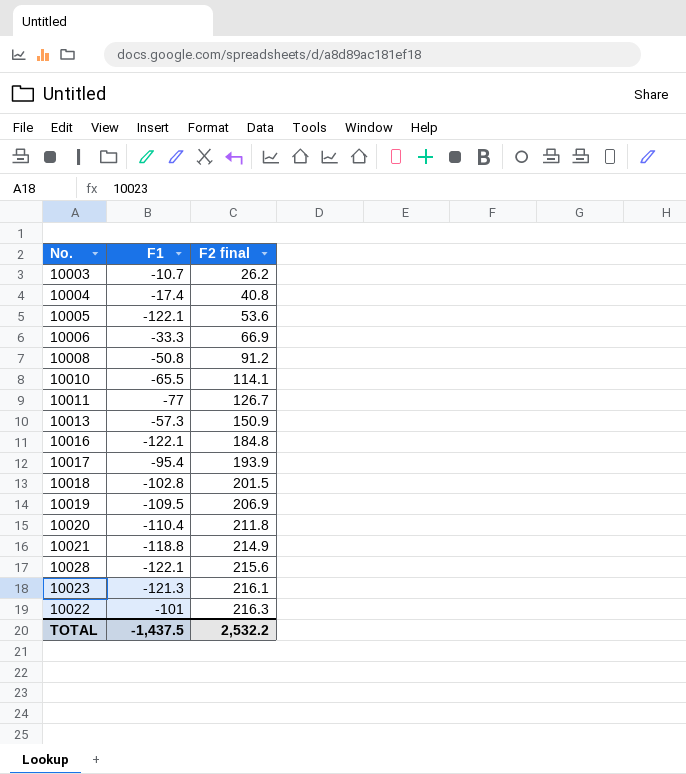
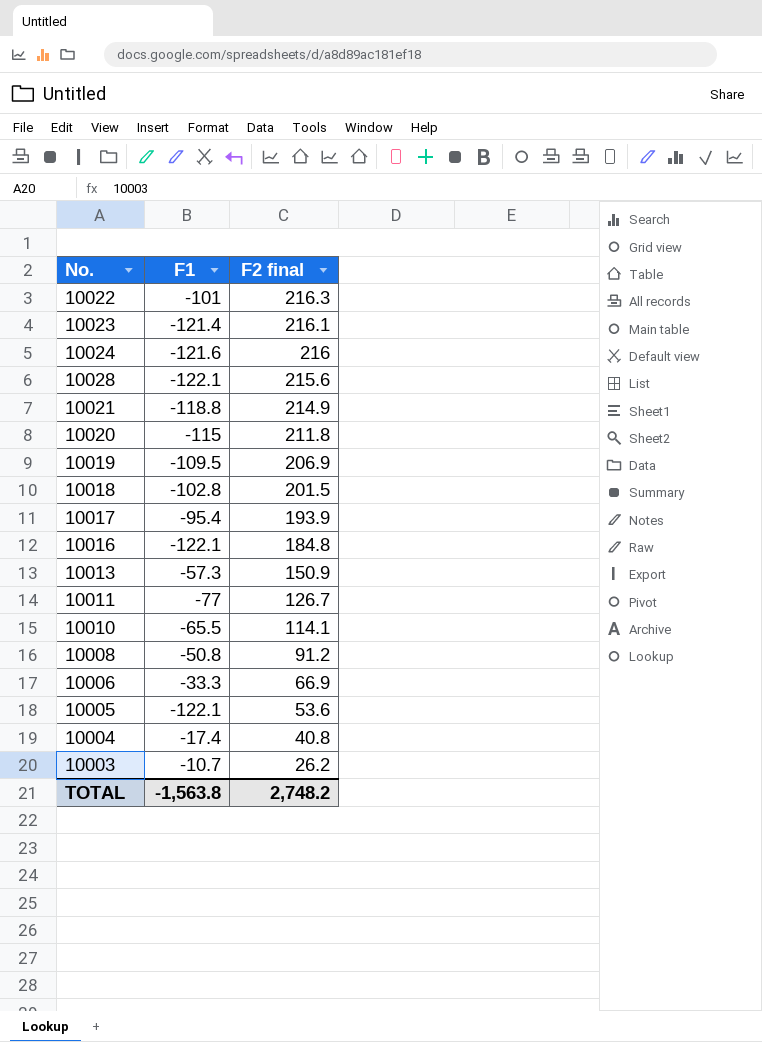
row order: F2 final ascending -> F2 final descending
10023 | F1: -121.3 -> -121.4
row 10024: none -> -121.6 | 216
10020 | F1: -110.4 -> -115
TOTAL | F1: -1,437.5 -> -1,563.8
TOTAL | F2 final: 2,532.2 -> 2,748.2

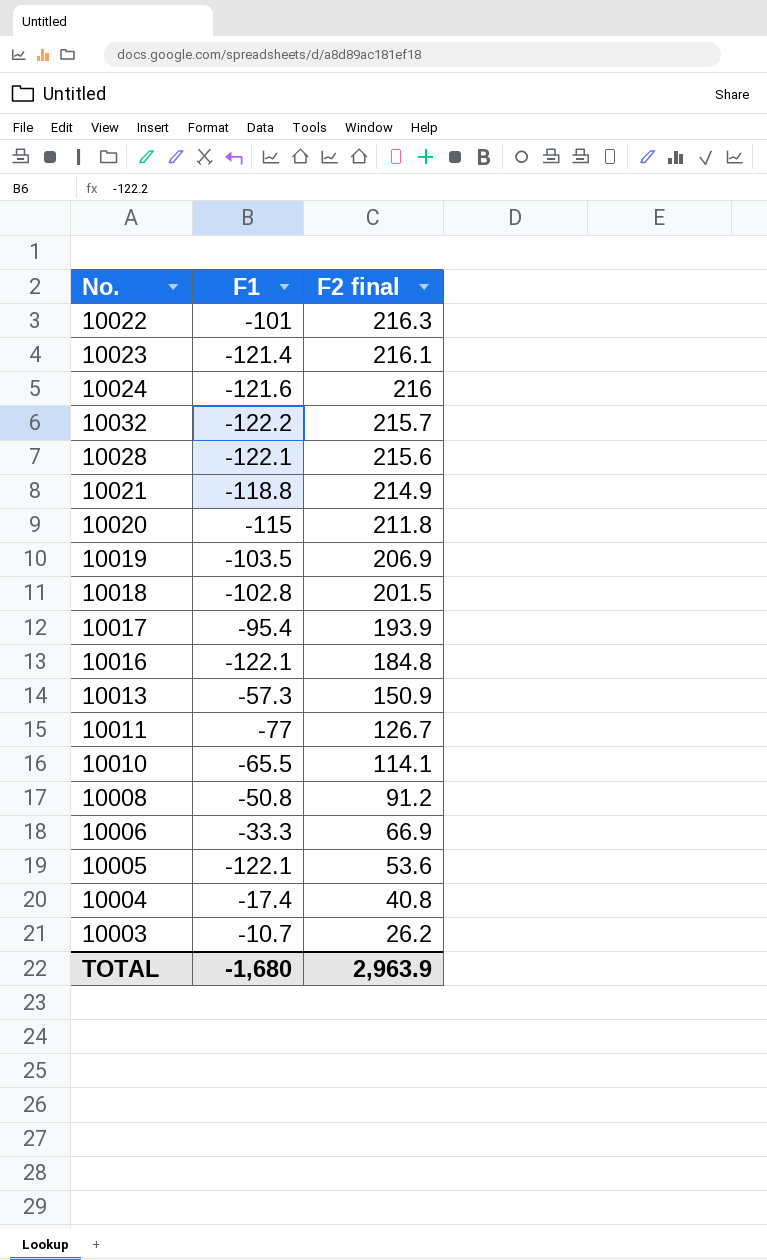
row 10032: none -> -122.2 | 215.7
10019 | F1: -109.5 -> -103.5
TOTAL | F1: -1,563.8 -> -1,680
TOTAL | F2 final: 2,748.2 -> 2,963.9

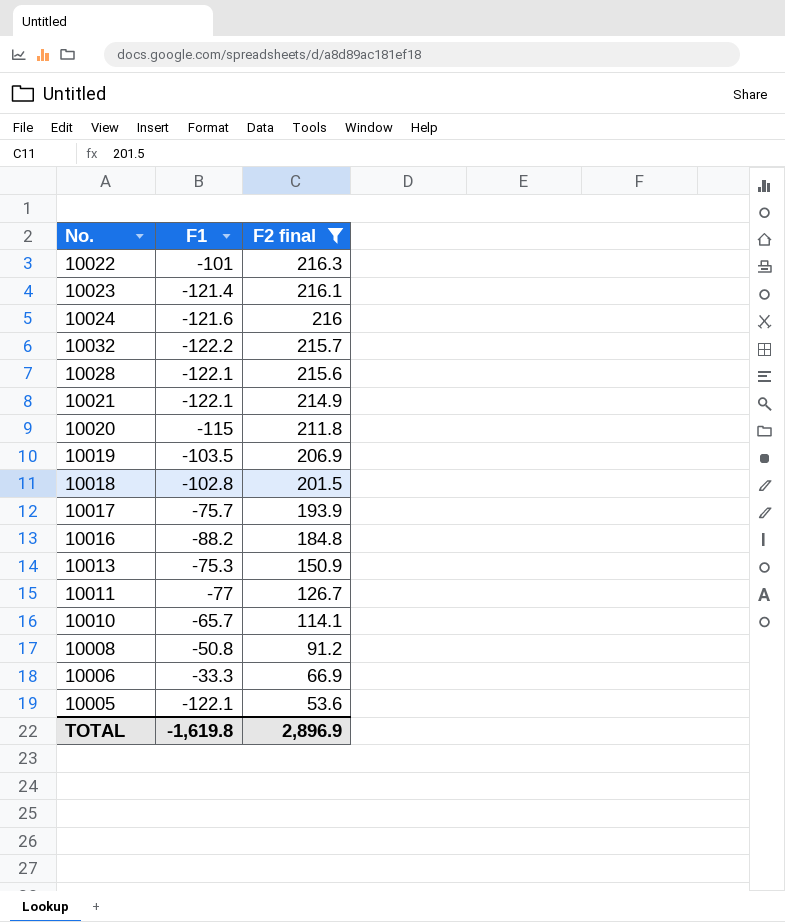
filter: none -> F2 final >= 53.6
10021 | F1: -118.8 -> -122.1
10017 | F1: -95.4 -> -75.7
10016 | F1: -122.1 -> -88.2
10013 | F1: -57.3 -> -75.3
10010 | F1: -65.5 -> -65.7
TOTAL | F1: -1,680 -> -1,619.8
TOTAL | F2 final: 2,963.9 -> 2,896.9

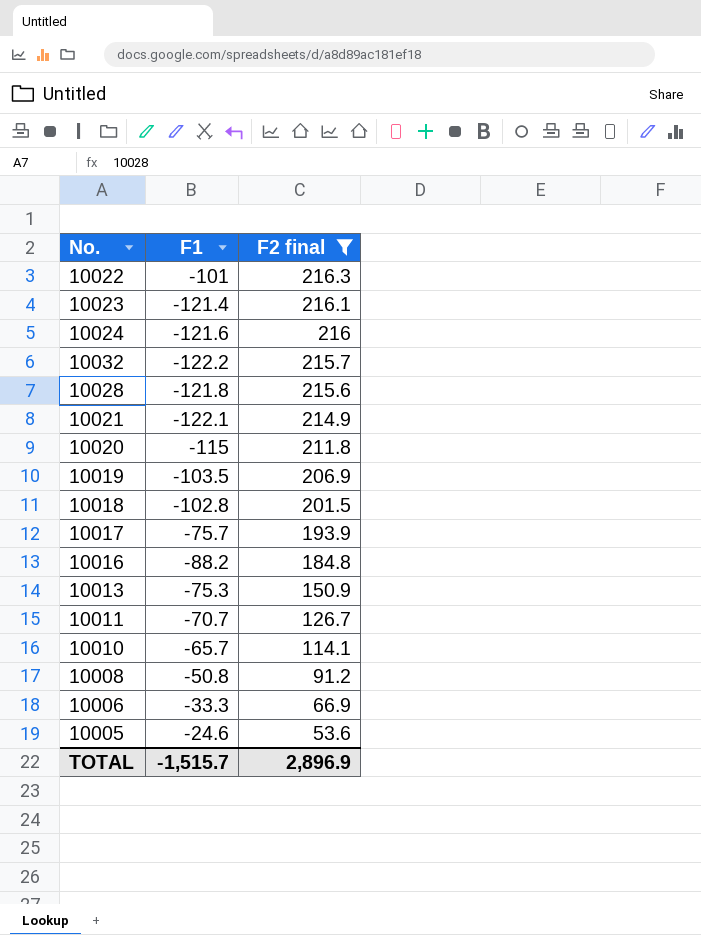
10028 | F1: -122.1 -> -121.8
10011 | F1: -77 -> -70.7
10005 | F1: -122.1 -> -24.6
TOTAL | F1: -1,619.8 -> -1,515.7

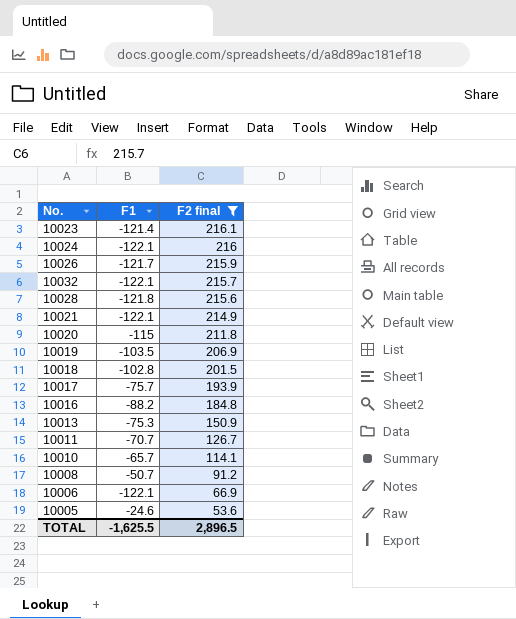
row 10022: -101 | 216.3 -> none
10024 | F1: -121.6 -> -122.1
row 10026: none -> -121.7 | 215.9
10032 | F1: -122.2 -> -122.1
10008 | F1: -50.8 -> -50.7
10006 | F1: -33.3 -> -122.1
TOTAL | F1: -1,515.7 -> -1,625.5
TOTAL | F2 final: 2,896.9 -> 2,896.5

